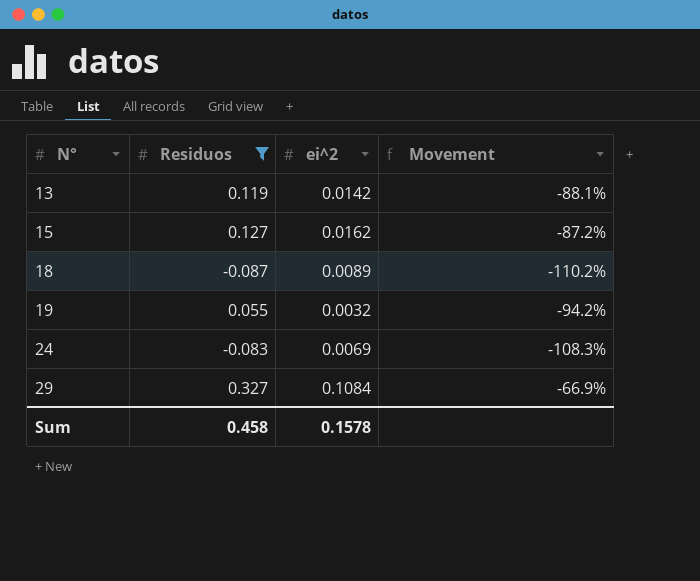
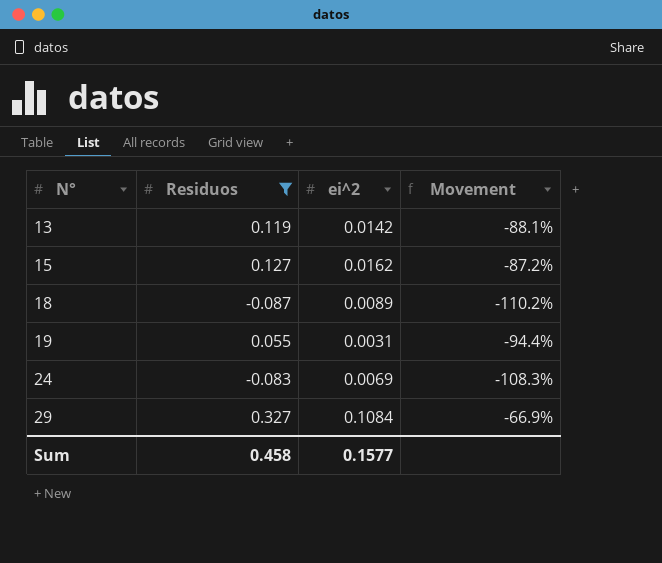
19 | ei^2: 0.0032 -> 0.0031
19 | Movement: -94.2% -> -94.4%
Sum | ei^2: 0.1578 -> 0.1577

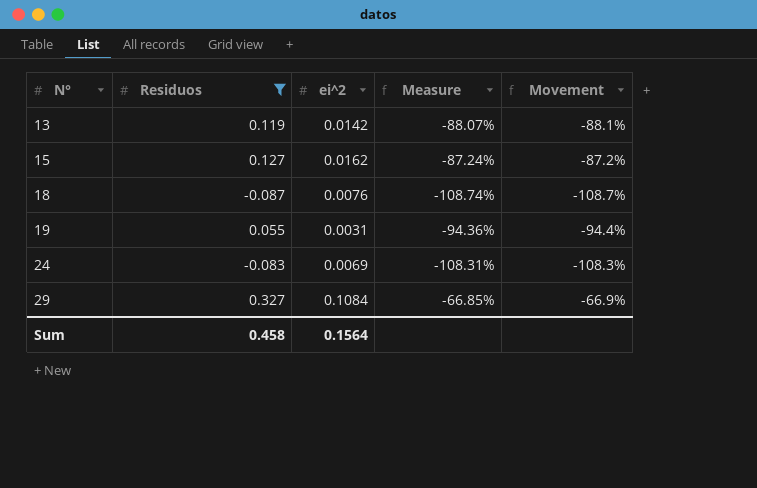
column Measure | formula: none -> ([ei^2] - [Residuos]) / [Residuos]
18 | ei^2: 0.0089 -> 0.0076
18 | Movement: -110.2% -> -108.7%
Sum | ei^2: 0.1577 -> 0.1564

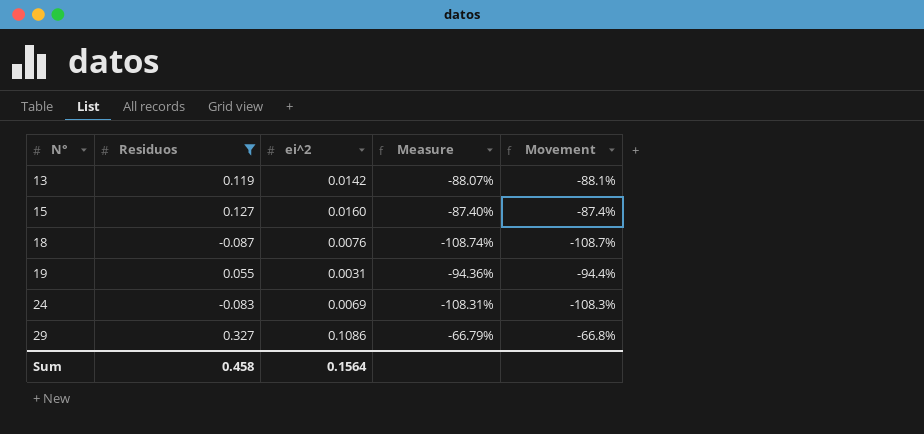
15 | ei^2: 0.0162 -> 0.0160
15 | Measure: -87.24% -> -87.40%
15 | Movement: -87.2% -> -87.4%
29 | ei^2: 0.1084 -> 0.1086
29 | Measure: -66.85% -> -66.79%
29 | Movement: -66.9% -> -66.8%

